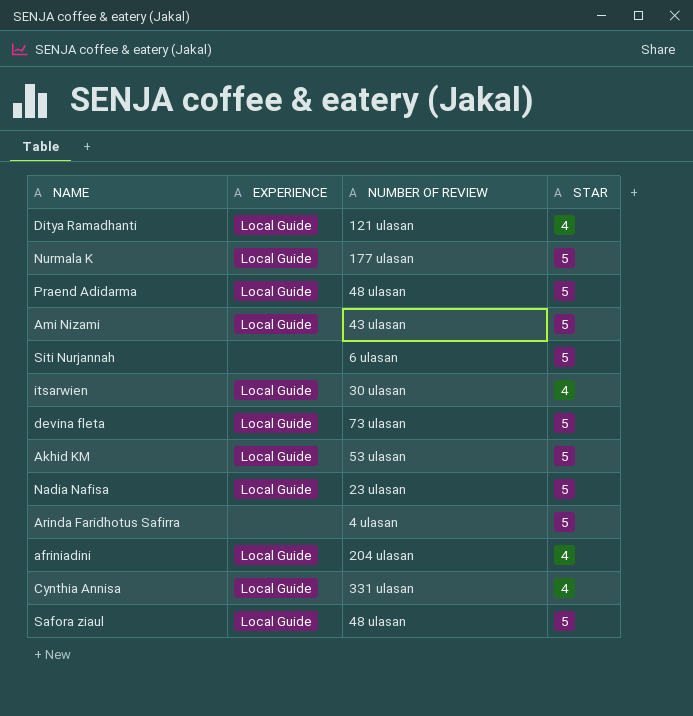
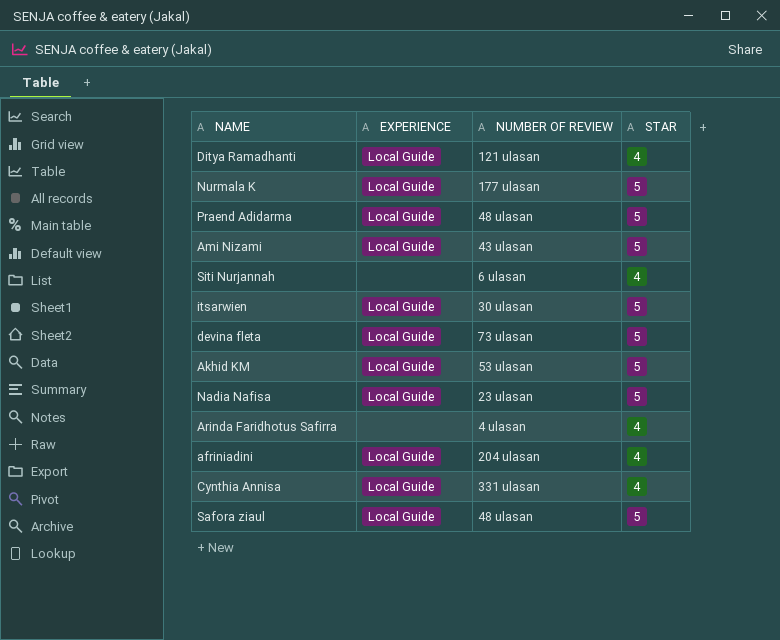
Siti Nurjannah | STAR: 5 -> 4
itsarwien | STAR: 4 -> 5
Arinda Faridhotus Safirra | STAR: 5 -> 4

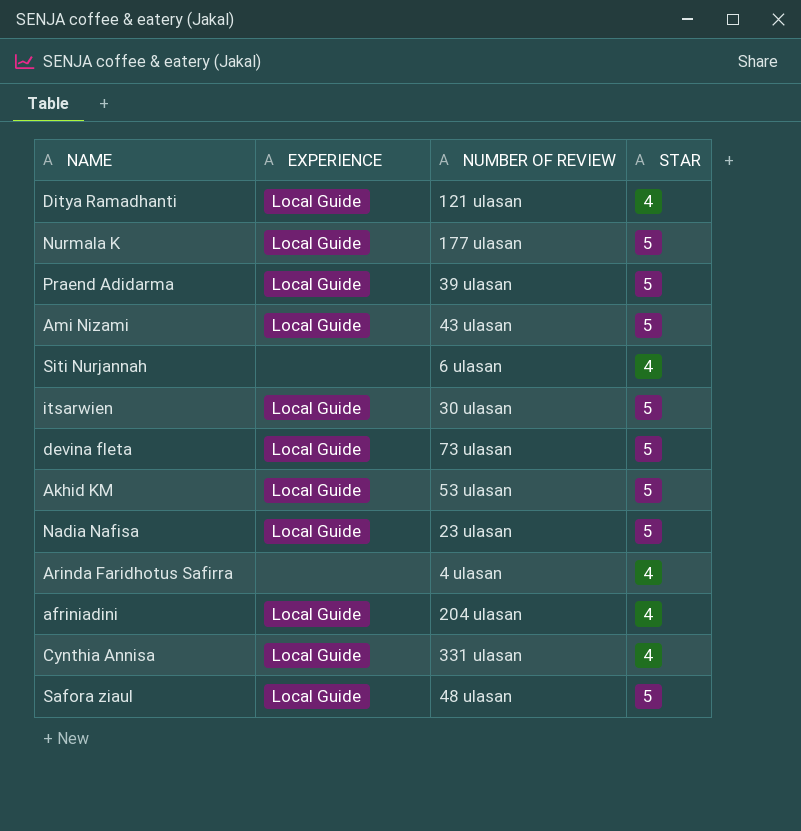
Praend Adidarma | NUMBER OF REVIEW: 48 ulasan -> 39 ulasan

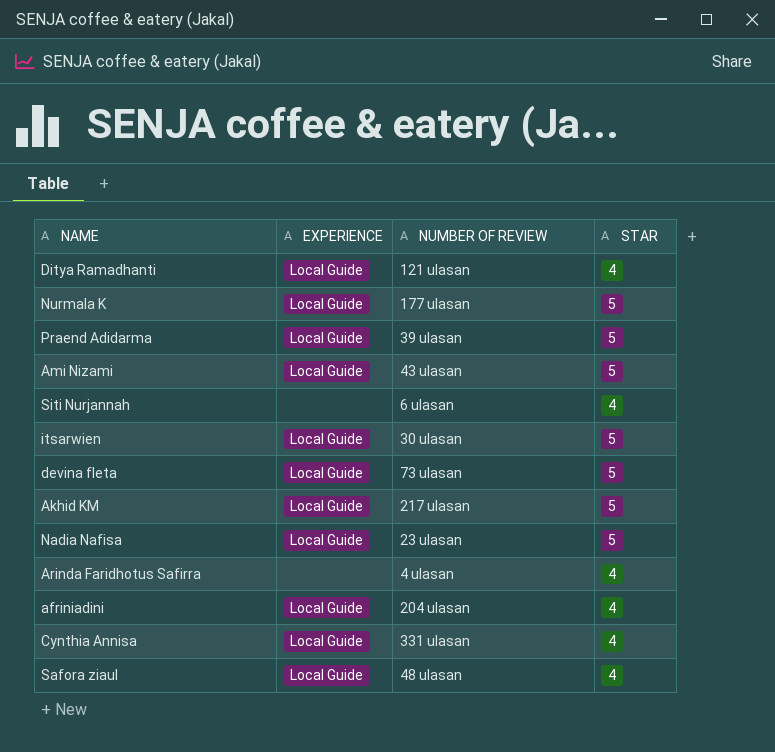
Akhid KM | NUMBER OF REVIEW: 53 ulasan -> 217 ulasan
Safora ziaul | STAR: 5 -> 4

